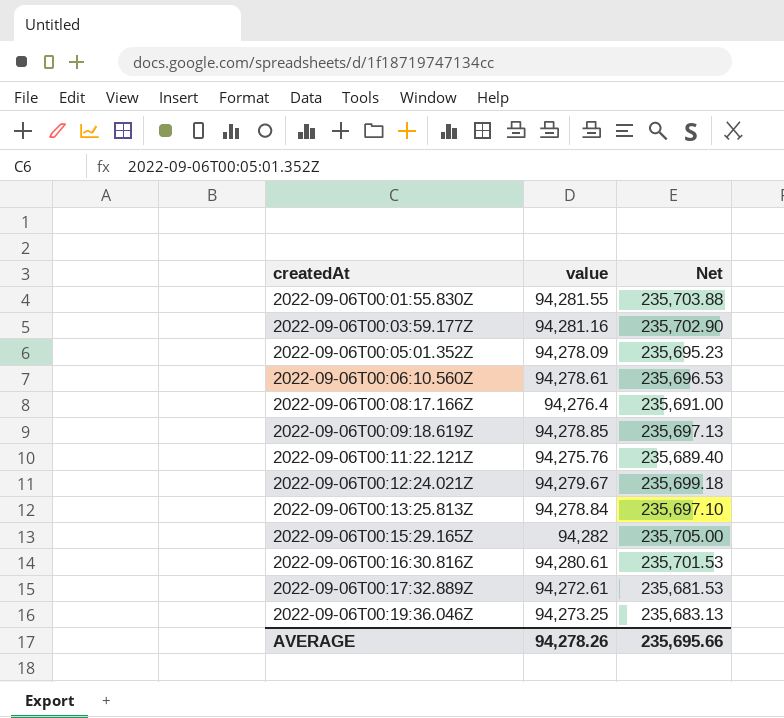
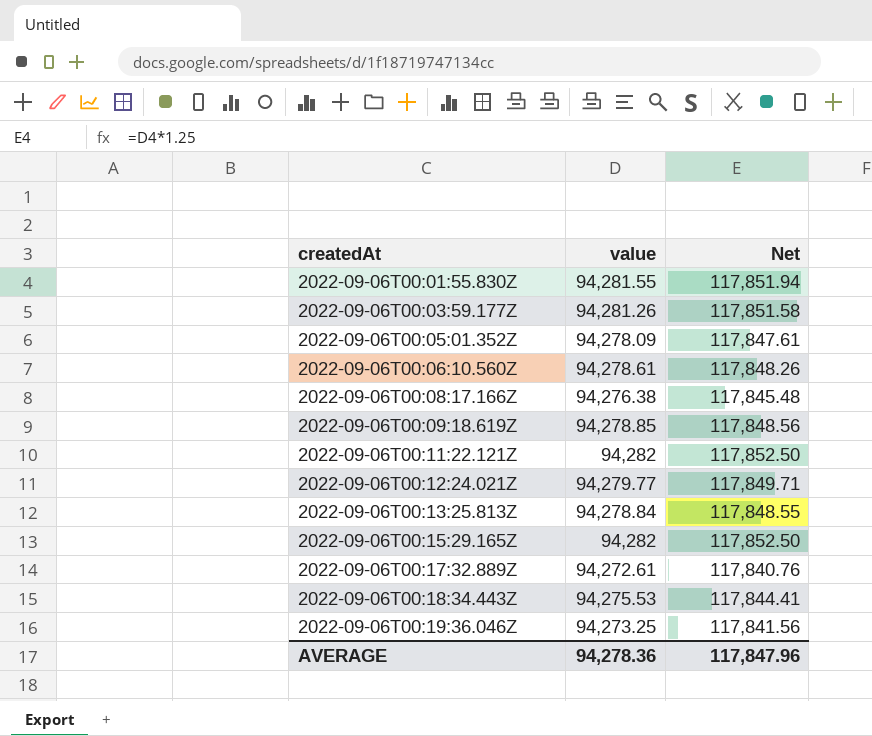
column Net | formula: [value] * 2.5 -> [value] * 1.25
row 2022-09-06T00:16:30.816Z: 94,280.61 | 235,701.53 -> none
2022-09-06T00:03:59.177Z | value: 94,281.16 -> 94,281.26
2022-09-06T00:08:17.166Z | value: 94,276.4 -> 94,276.38
2022-09-06T00:11:22.121Z | value: 94,275.76 -> 94,282
2022-09-06T00:12:24.021Z | value: 94,279.67 -> 94,279.77
row 2022-09-06T00:18:34.443Z: none -> 94,275.53 | 117,844.41
AVERAGE | value: 94,278.26 -> 94,278.36
AVERAGE | Net: 235,695.66 -> 117,847.96

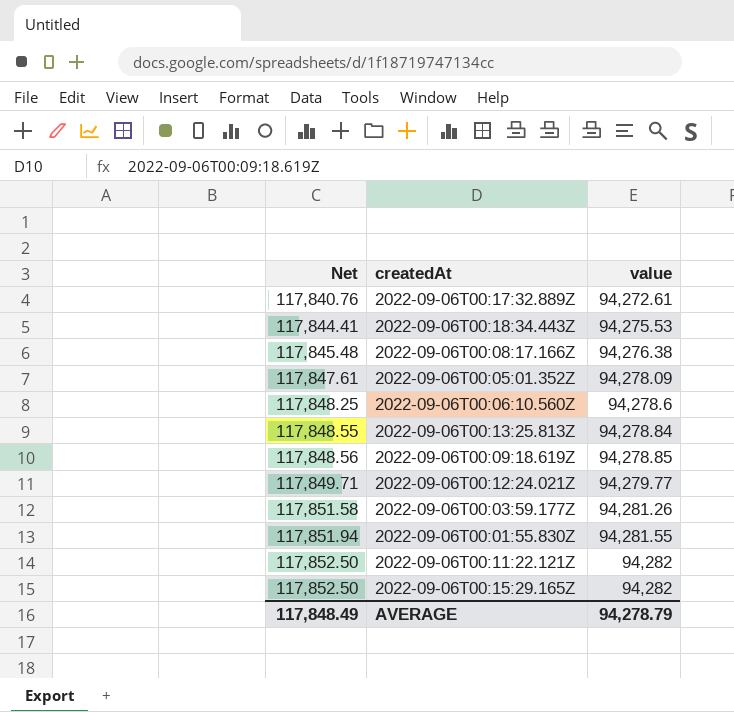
row order: createdAt ascending -> Net ascending
column Net | position: 3 -> 1
row 2022-09-06T00:19:36.046Z: 94,273.25 | 117,841.56 -> none
2022-09-06T00:06:10.560Z | Net: 117,848.26 -> 117,848.25
2022-09-06T00:06:10.560Z | value: 94,278.61 -> 94,278.6
AVERAGE | Net: 117,847.96 -> 117,848.49
AVERAGE | value: 94,278.36 -> 94,278.79

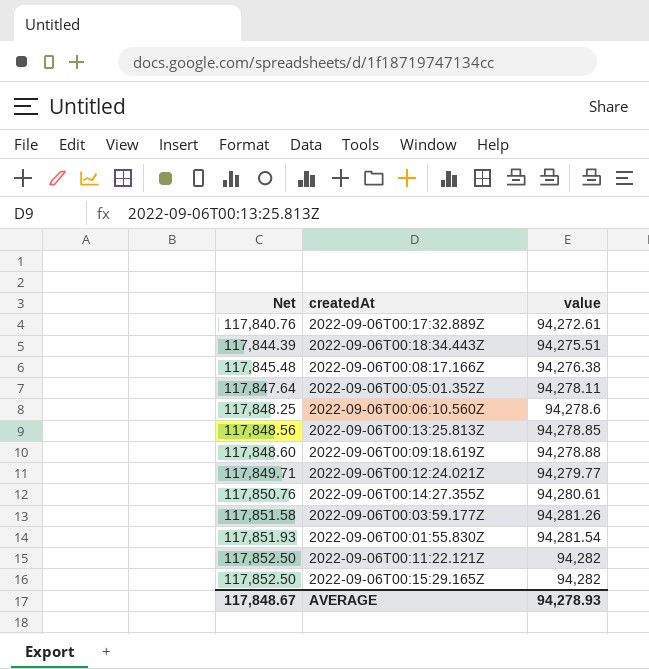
2022-09-06T00:18:34.443Z | Net: 117,844.41 -> 117,844.39
2022-09-06T00:18:34.443Z | value: 94,275.53 -> 94,275.51
2022-09-06T00:05:01.352Z | Net: 117,847.61 -> 117,847.64
2022-09-06T00:05:01.352Z | value: 94,278.09 -> 94,278.11
2022-09-06T00:13:25.813Z | Net: 117,848.55 -> 117,848.56
2022-09-06T00:13:25.813Z | value: 94,278.84 -> 94,278.85
2022-09-06T00:09:18.619Z | Net: 117,848.56 -> 117,848.60
2022-09-06T00:09:18.619Z | value: 94,278.85 -> 94,278.88
row 2022-09-06T00:14:27.355Z: none -> 117,850.76 | 94,280.61
2022-09-06T00:01:55.830Z | Net: 117,851.94 -> 117,851.93
2022-09-06T00:01:55.830Z | value: 94,281.55 -> 94,281.54
AVERAGE | Net: 117,848.49 -> 117,848.67
AVERAGE | value: 94,278.79 -> 94,278.93

